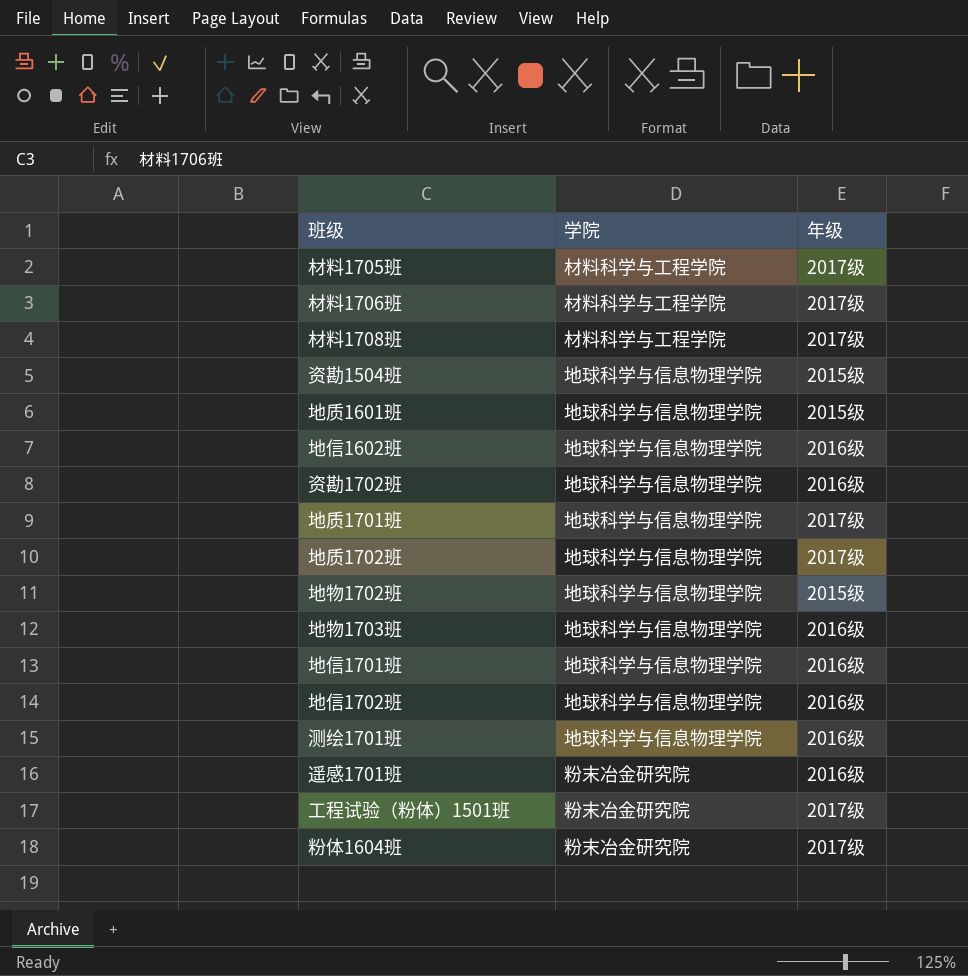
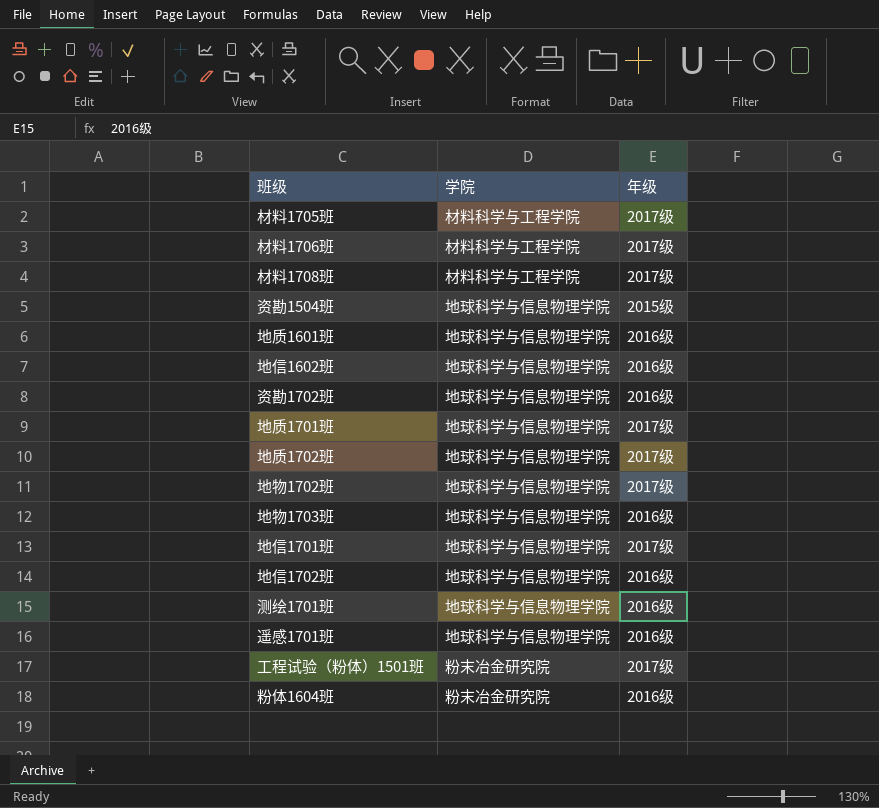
地质1601班 | 年级: 2015级 -> 2016级
地物1702班 | 年级: 2015级 -> 2017级
地信1701班 | 年级: 2016级 -> 2017级
遥感1701班 | 学院: 粉末冶金研究院 -> 地球科学与信息物理学院
粉体1604班 | 年级: 2017级 -> 2016级

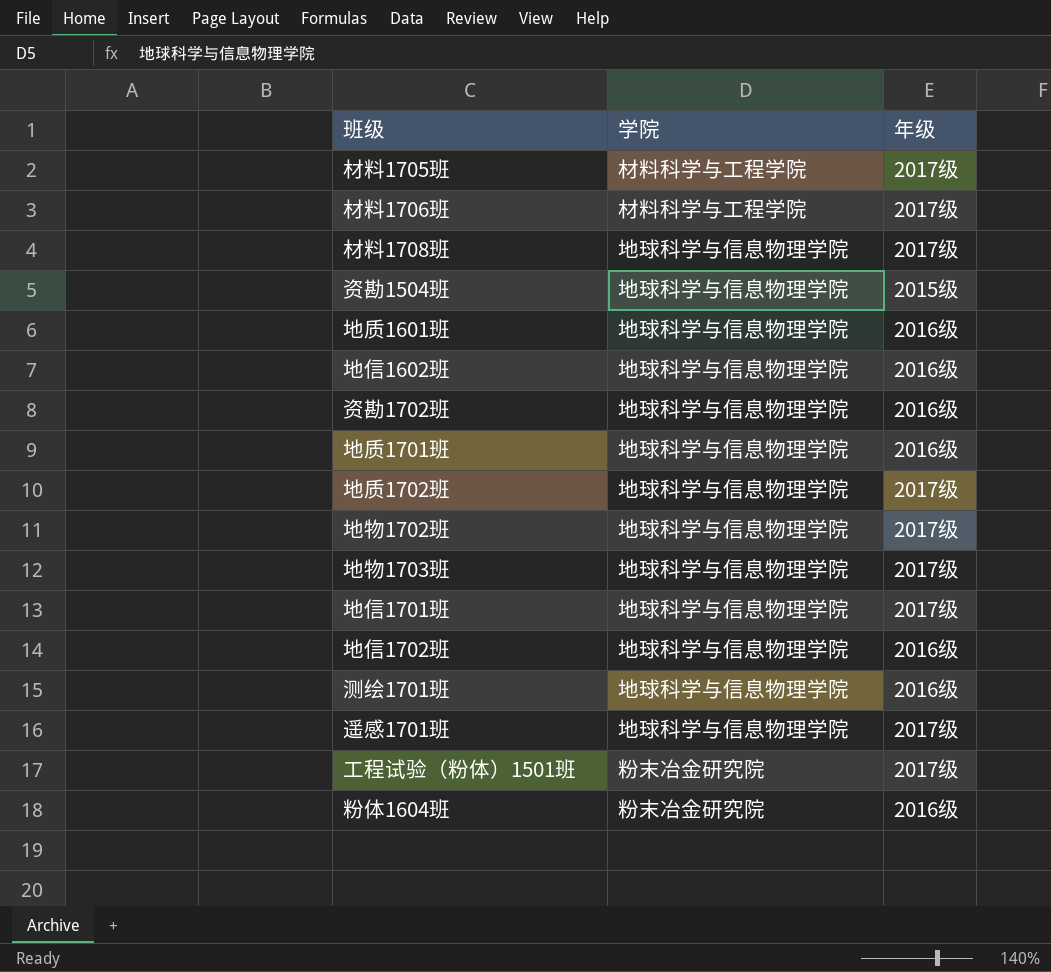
材料1708班 | 学院: 材料科学与工程学院 -> 地球科学与信息物理学院
地质1701班 | 年级: 2017级 -> 2016级
地物1703班 | 年级: 2016级 -> 2017级
遥感1701班 | 年级: 2016级 -> 2017级

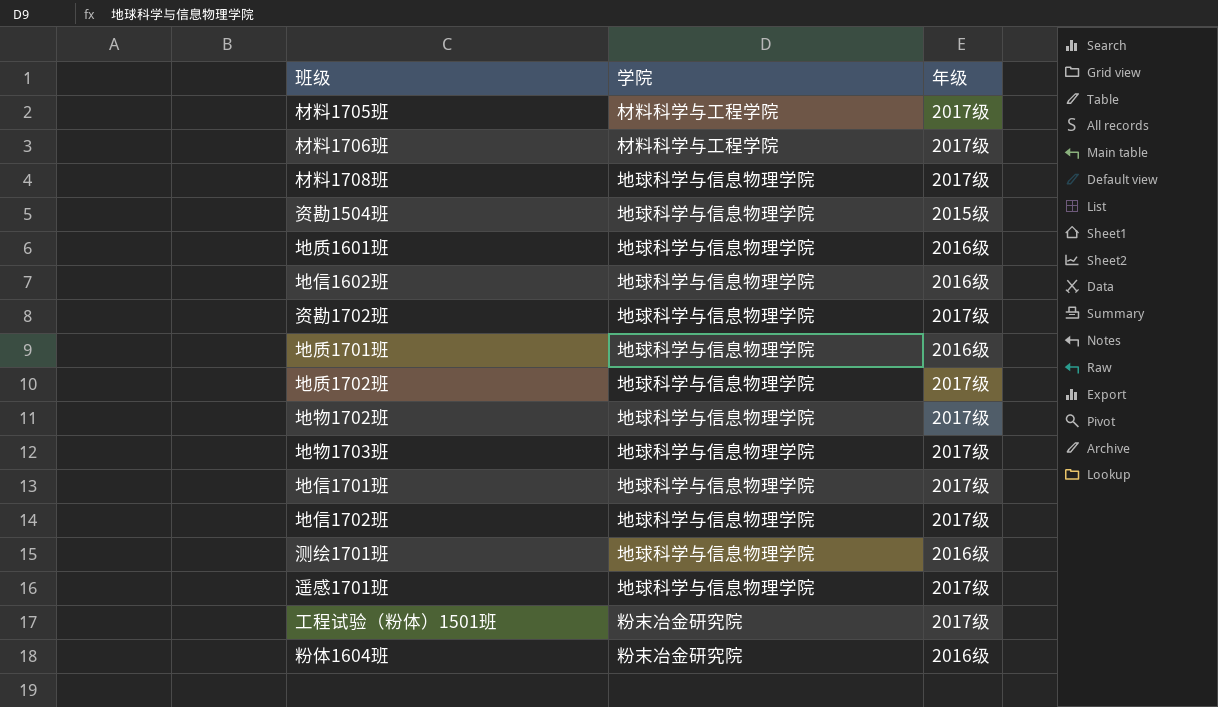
资勘1702班 | 年级: 2016级 -> 2017级
地信1702班 | 年级: 2016级 -> 2017级

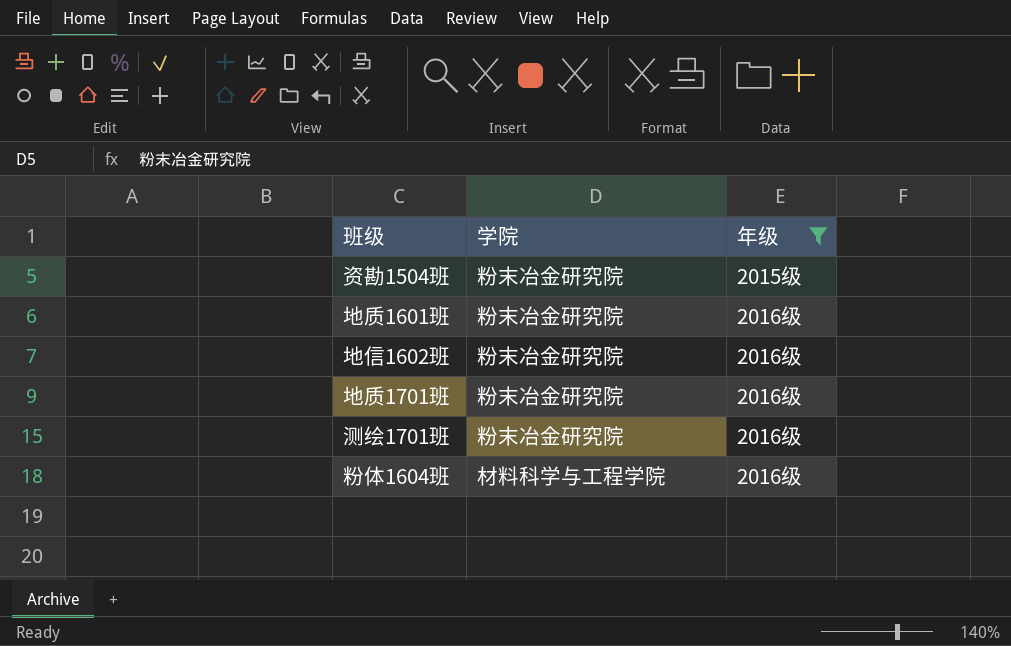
filter: none -> 年级 != 2017级
资勘1504班 | 学院: 地球科学与信息物理学院 -> 粉末冶金研究院
地质1601班 | 学院: 地球科学与信息物理学院 -> 粉末冶金研究院
地信1602班 | 学院: 地球科学与信息物理学院 -> 粉末冶金研究院
地质1701班 | 学院: 地球科学与信息物理学院 -> 粉末冶金研究院
测绘1701班 | 学院: 地球科学与信息物理学院 -> 粉末冶金研究院
粉体1604班 | 学院: 粉末冶金研究院 -> 材料科学与工程学院

